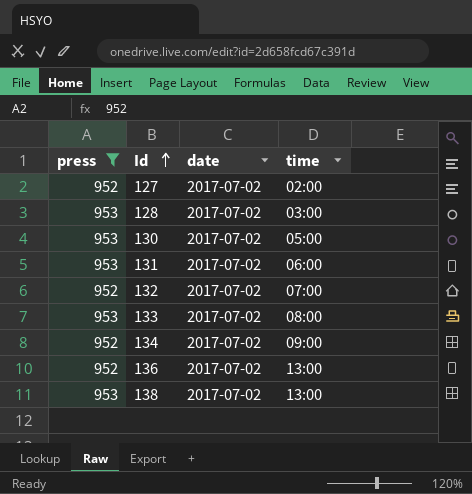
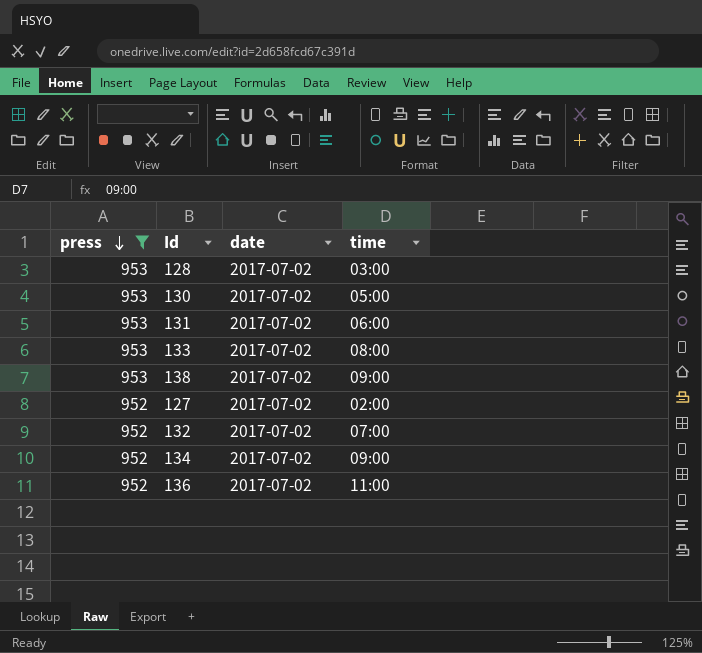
row order: Id ascending -> press descending
138 | time: 13:00 -> 09:00
136 | time: 13:00 -> 11:00

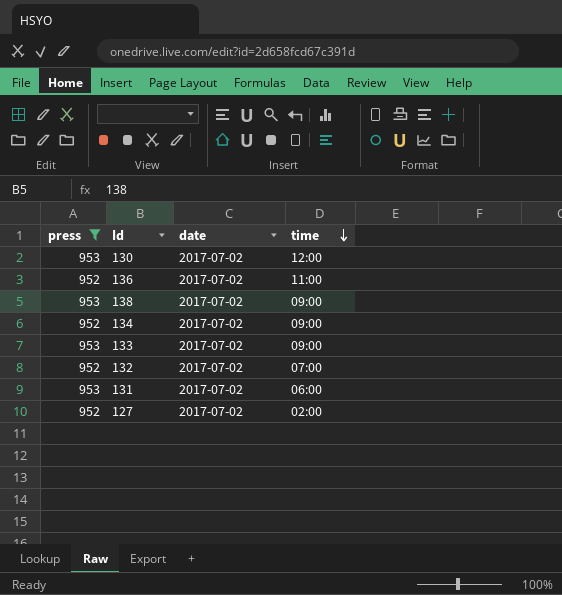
row order: press descending -> time descending
row 128: 953 | 2017-07-02 | 03:00 -> none
130 | time: 05:00 -> 12:00
133 | time: 08:00 -> 09:00

